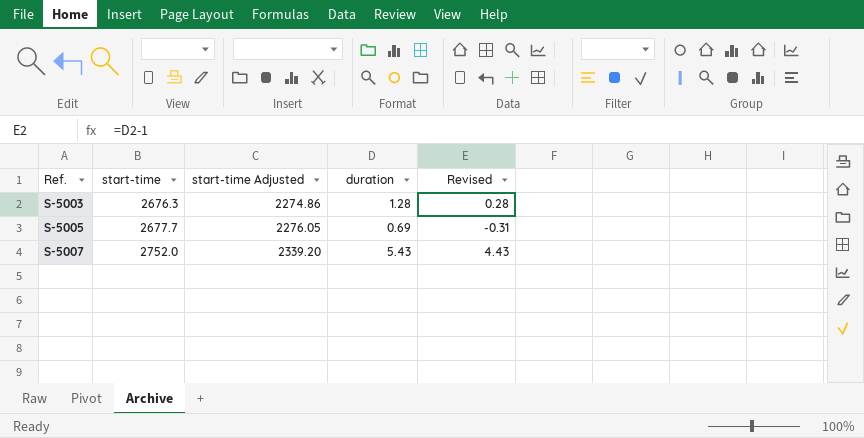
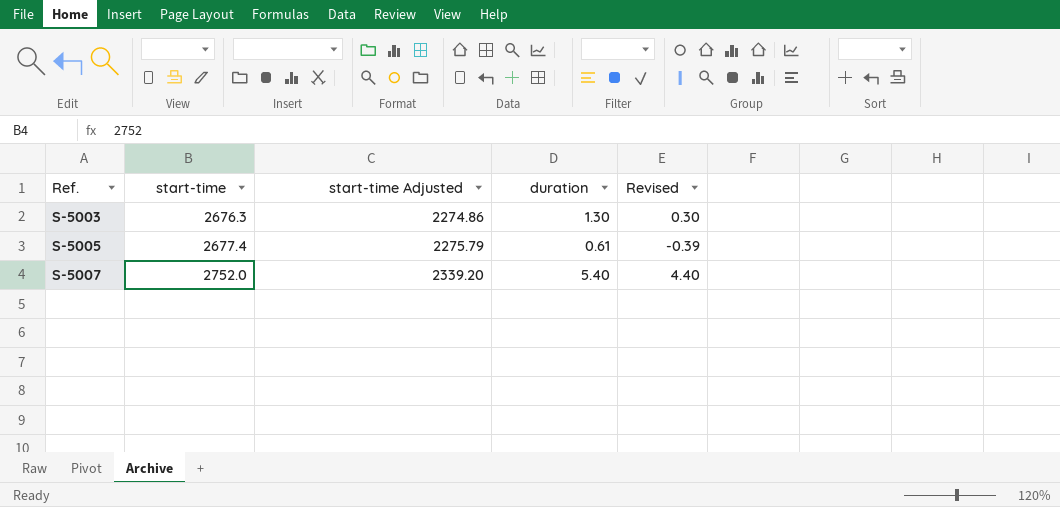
S-5003 | duration: 1.28 -> 1.30
S-5003 | Revised: 0.28 -> 0.30
S-5005 | start-time: 2677.7 -> 2677.4
S-5005 | start-time Adjusted: 2276.05 -> 2275.79
S-5005 | duration: 0.69 -> 0.61
S-5005 | Revised: -0.31 -> -0.39
S-5007 | duration: 5.43 -> 5.40
S-5007 | Revised: 4.43 -> 4.40

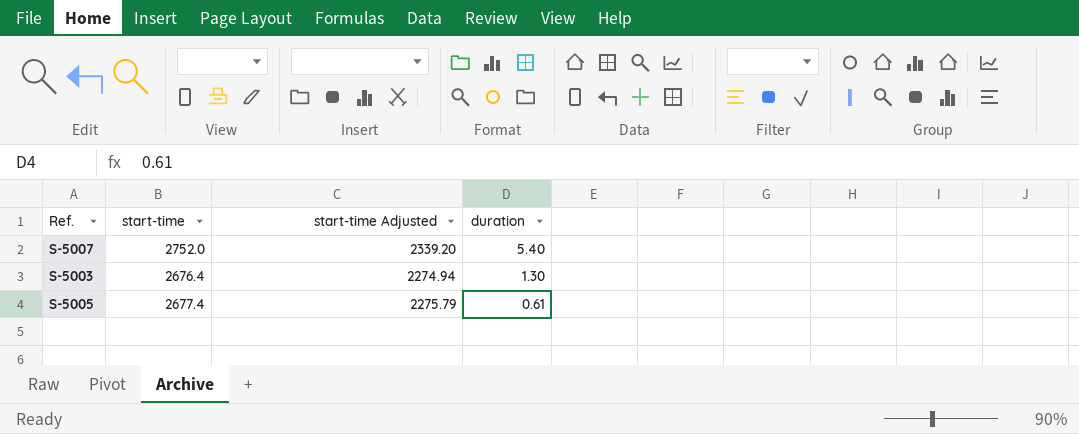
row order: Ref. ascending -> duration descending
column Revised | formula: [duration] - 1 -> none
S-5003 | start-time: 2676.3 -> 2676.4
S-5003 | start-time Adjusted: 2274.86 -> 2274.94

